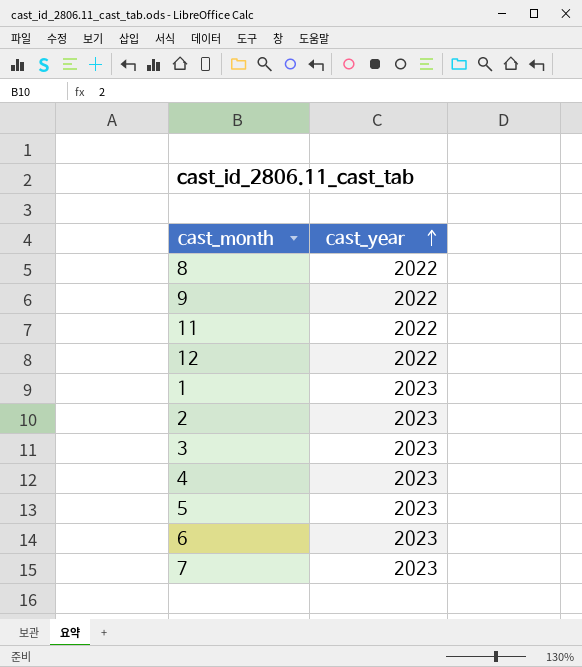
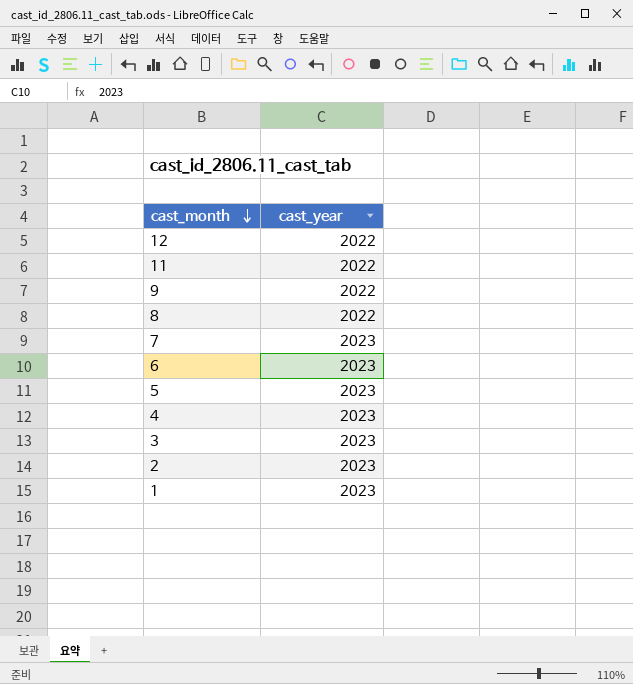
row order: cast_year ascending -> cast_month descending

